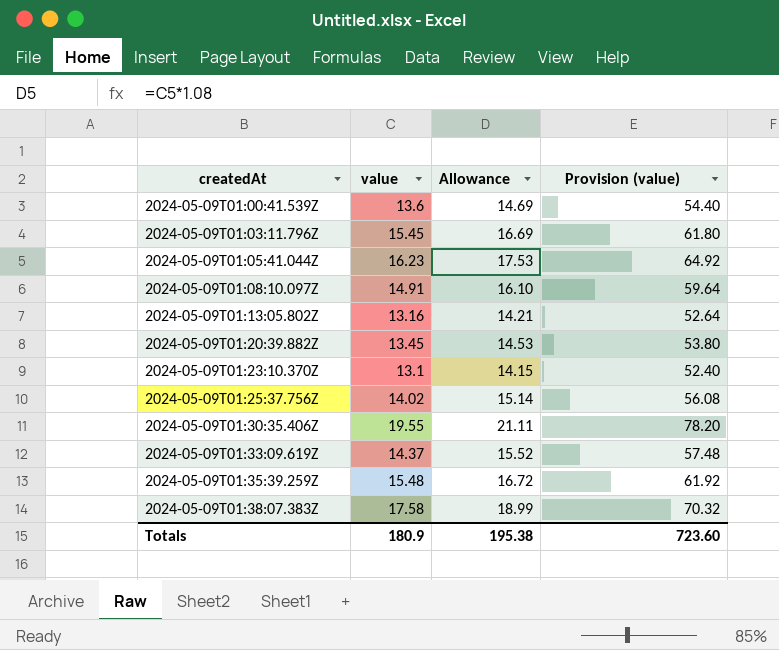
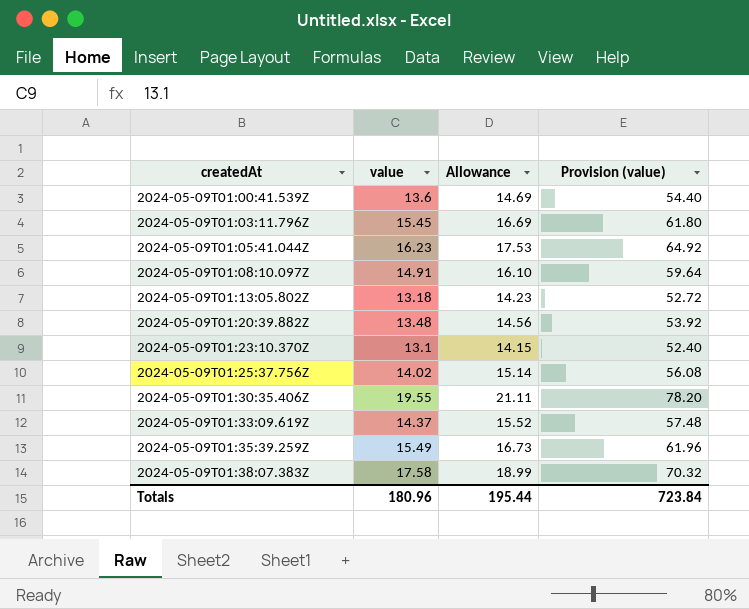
2024-05-09T01:13:05.802Z | value: 13.16 -> 13.18
2024-05-09T01:13:05.802Z | Allowance: 14.21 -> 14.23
2024-05-09T01:13:05.802Z | Provision (value): 52.64 -> 52.72
2024-05-09T01:20:39.882Z | value: 13.45 -> 13.48
2024-05-09T01:20:39.882Z | Allowance: 14.53 -> 14.56
2024-05-09T01:20:39.882Z | Provision (value): 53.80 -> 53.92
2024-05-09T01:35:39.259Z | value: 15.48 -> 15.49
2024-05-09T01:35:39.259Z | Allowance: 16.72 -> 16.73
2024-05-09T01:35:39.259Z | Provision (value): 61.92 -> 61.96
Totals | value: 180.9 -> 180.96
Totals | Allowance: 195.38 -> 195.44
Totals | Provision (value): 723.60 -> 723.84

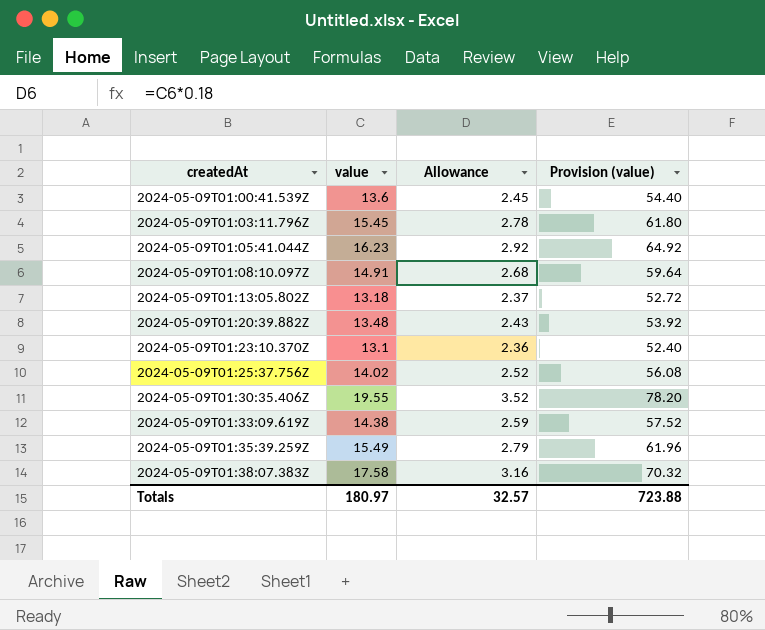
column Allowance | formula: [value] * 1.08 -> [value] * 0.18
2024-05-09T01:33:09.619Z | value: 14.37 -> 14.38
2024-05-09T01:33:09.619Z | Provision (value): 57.48 -> 57.52
Totals | value: 180.96 -> 180.97
Totals | Allowance: 195.44 -> 32.57
Totals | Provision (value): 723.84 -> 723.88

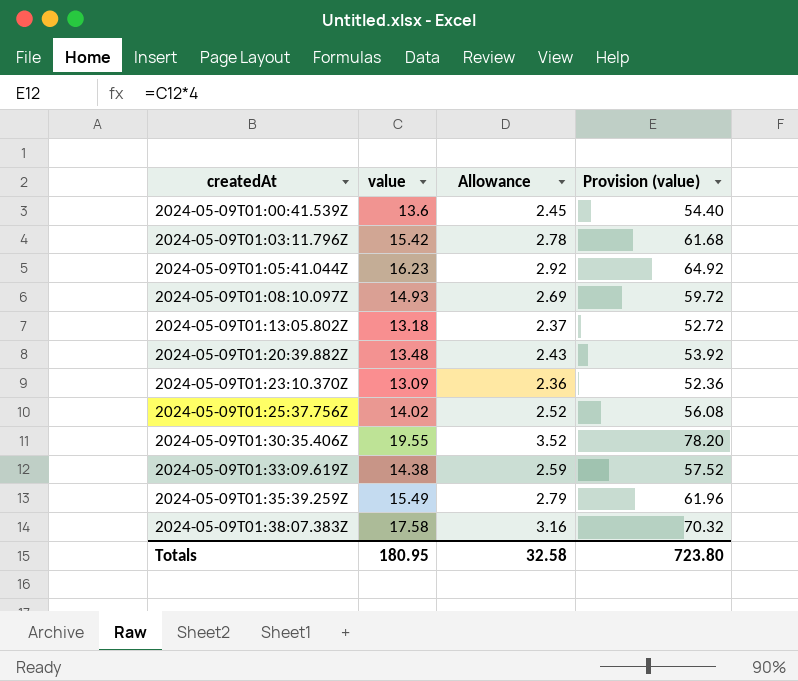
2024-05-09T01:03:11.796Z | value: 15.45 -> 15.42
2024-05-09T01:03:11.796Z | Provision (value): 61.80 -> 61.68
2024-05-09T01:08:10.097Z | value: 14.91 -> 14.93
2024-05-09T01:08:10.097Z | Allowance: 2.68 -> 2.69
2024-05-09T01:08:10.097Z | Provision (value): 59.64 -> 59.72
2024-05-09T01:23:10.370Z | value: 13.1 -> 13.09
2024-05-09T01:23:10.370Z | Provision (value): 52.40 -> 52.36
Totals | value: 180.97 -> 180.95
Totals | Allowance: 32.57 -> 32.58
Totals | Provision (value): 723.88 -> 723.80

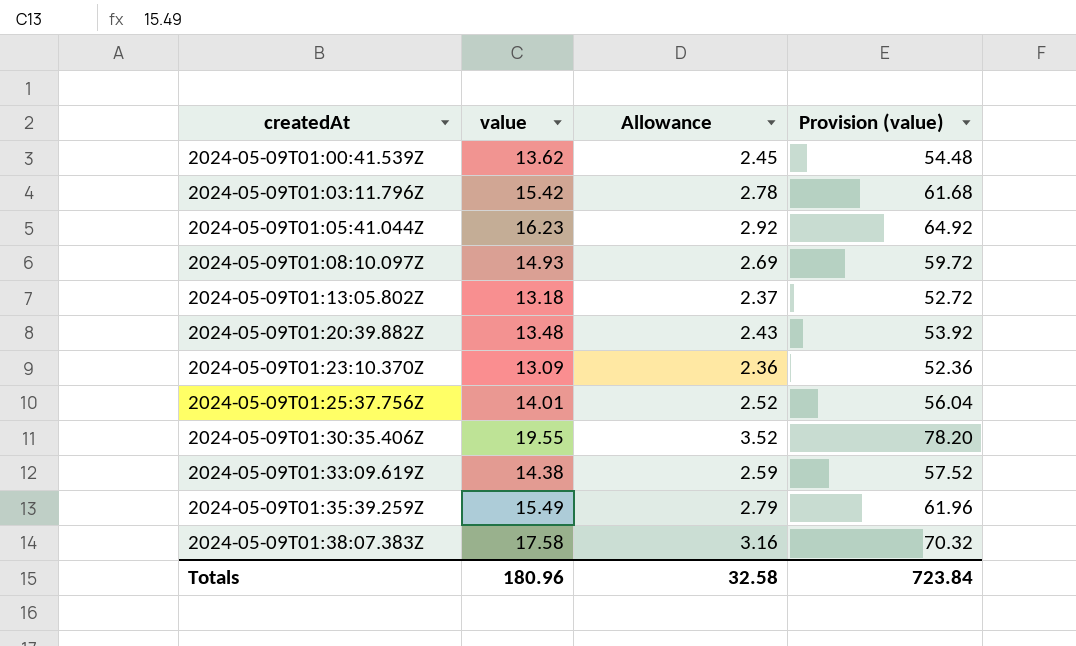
2024-05-09T01:00:41.539Z | value: 13.6 -> 13.62
2024-05-09T01:00:41.539Z | Provision (value): 54.40 -> 54.48
2024-05-09T01:25:37.756Z | value: 14.02 -> 14.01
2024-05-09T01:25:37.756Z | Provision (value): 56.08 -> 56.04
Totals | value: 180.95 -> 180.96
Totals | Provision (value): 723.80 -> 723.84

